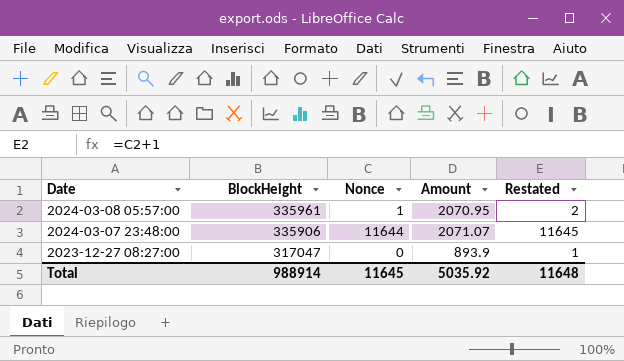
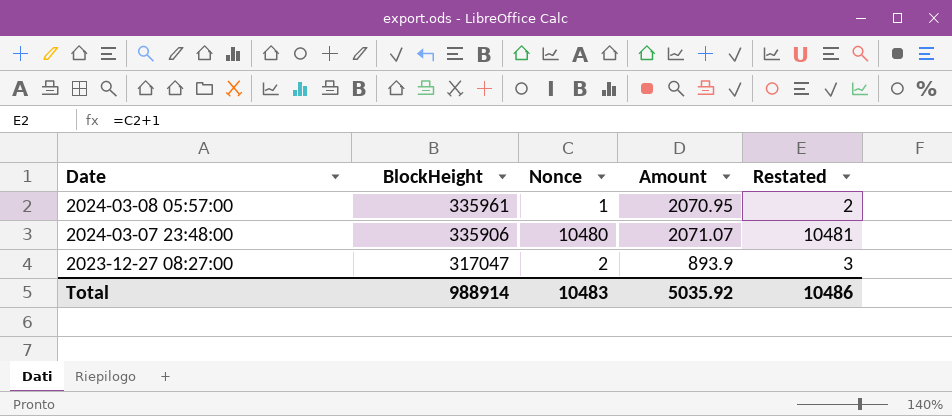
2024-03-07 23:48:00 | Nonce: 11644 -> 10480
2024-03-07 23:48:00 | Restated: 11645 -> 10481
2023-12-27 08:27:00 | Nonce: 0 -> 2
2023-12-27 08:27:00 | Restated: 1 -> 3
Total | Nonce: 11645 -> 10483
Total | Restated: 11648 -> 10486

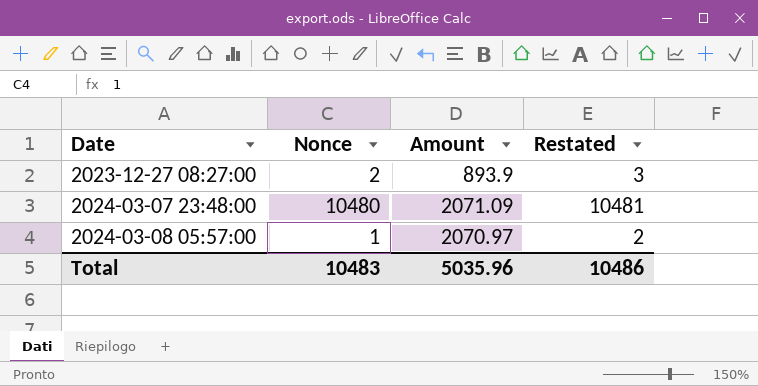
row order: Date descending -> Date ascending
column BlockHeight | position: 2 -> none
2024-03-07 23:48:00 | Amount: 2071.07 -> 2071.09
2024-03-08 05:57:00 | Amount: 2070.95 -> 2070.97
Total | Amount: 5035.92 -> 5035.96

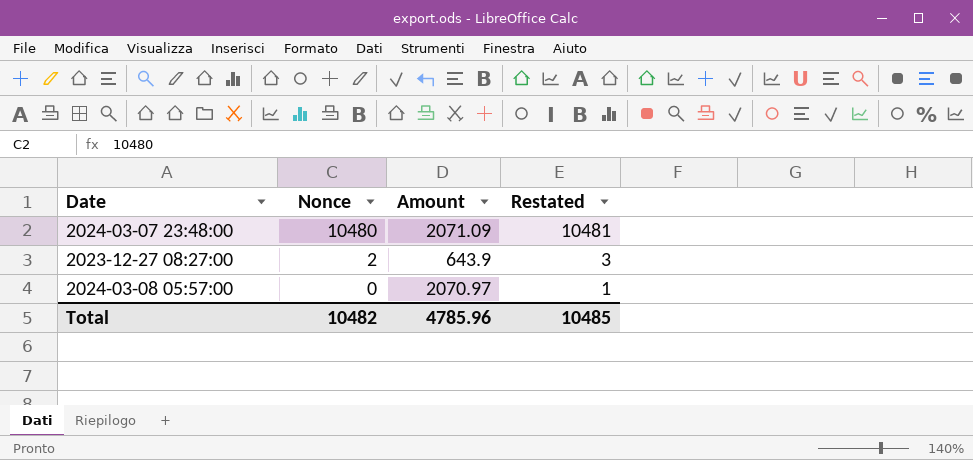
row order: Date ascending -> Nonce descending
2023-12-27 08:27:00 | Amount: 893.9 -> 643.9
2024-03-08 05:57:00 | Nonce: 1 -> 0
2024-03-08 05:57:00 | Restated: 2 -> 1
Total | Nonce: 10483 -> 10482
Total | Amount: 5035.96 -> 4785.96
Total | Restated: 10486 -> 10485

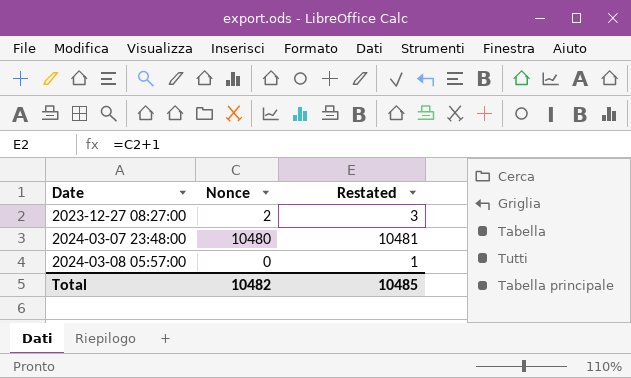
row order: Nonce descending -> Date ascending
column Amount | position: 3 -> none

